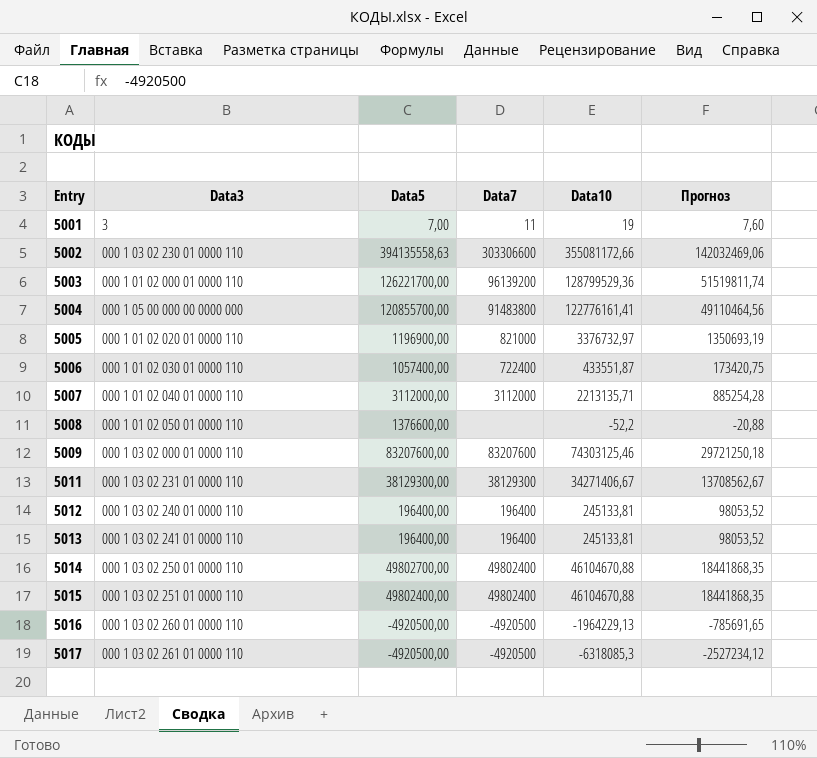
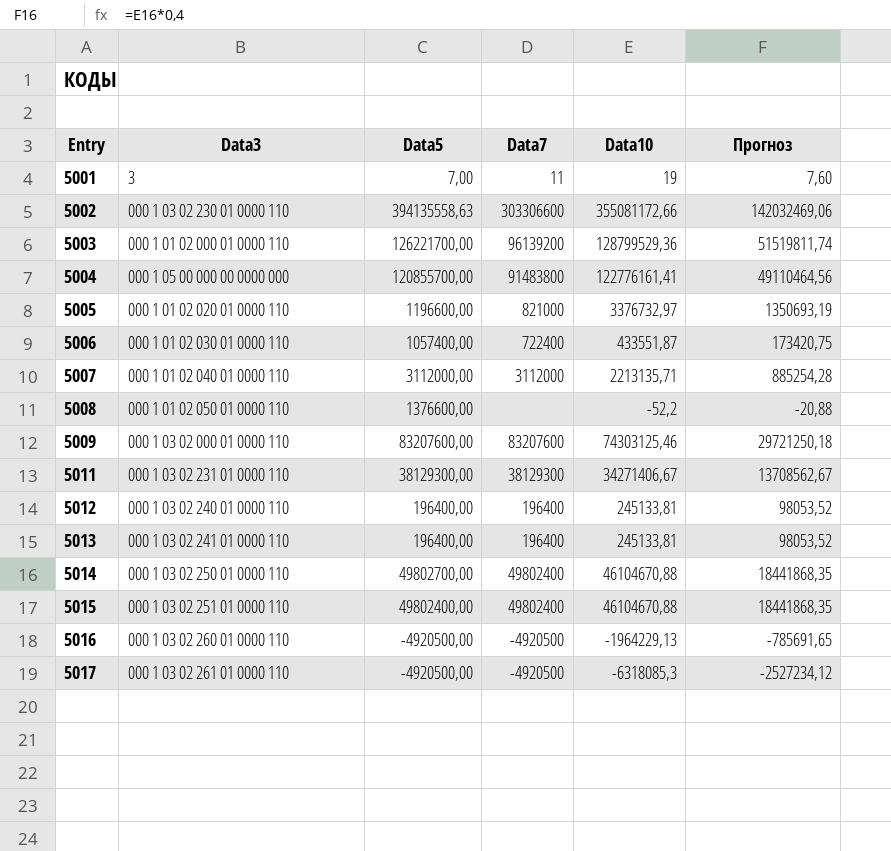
5005 | Data5: 1196900,00 -> 1196600,00

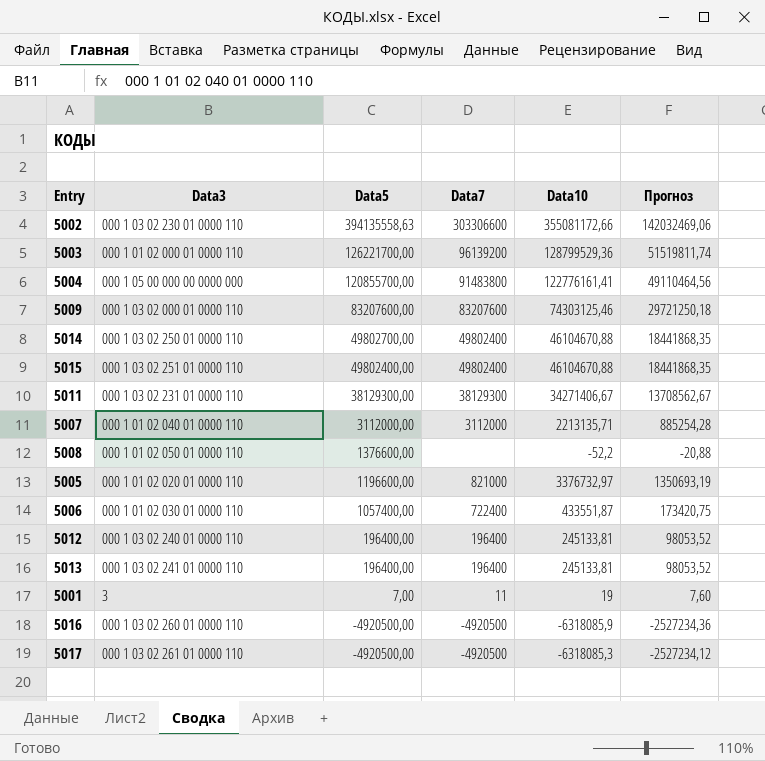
row order: Entry ascending -> Data5 descending
5016 | Data10: -1964229,13 -> -6318085,9
5016 | Прогноз: -785691,65 -> -2527234,36

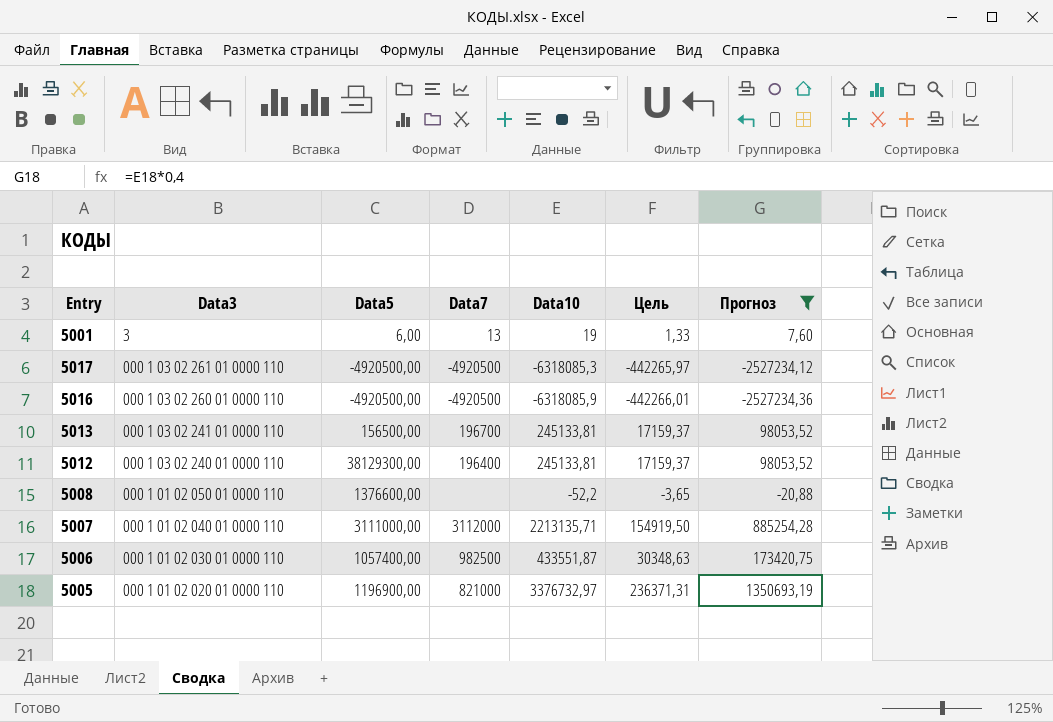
filter: none -> Прогноз <= 1350693,19
row order: Data5 descending -> Data3 descending
column Цель | formula: none -> [Data10] * 0,07
5001 | Data5: 7,00 -> 6,00
5001 | Data7: 11 -> 13
5013 | Data5: 196400,00 -> 156500,00
5013 | Data7: 196400 -> 196700
5012 | Data5: 196400,00 -> 38129300,00
5007 | Data5: 3112000,00 -> 3111000,00
5006 | Data7: 722400 -> 982500
5005 | Data5: 1196600,00 -> 1196900,00

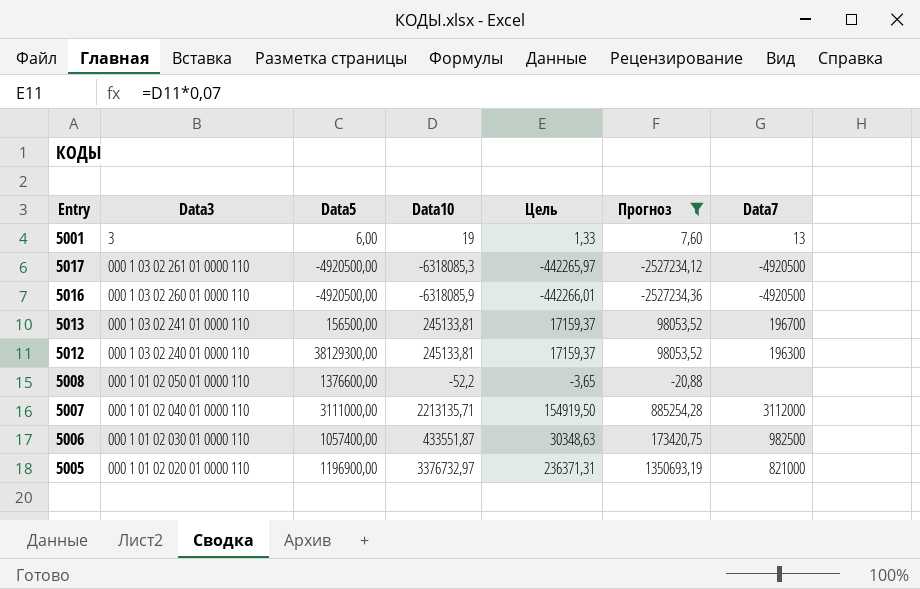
column Data7 | position: 4 -> 7
5012 | Data7: 196400 -> 196300

